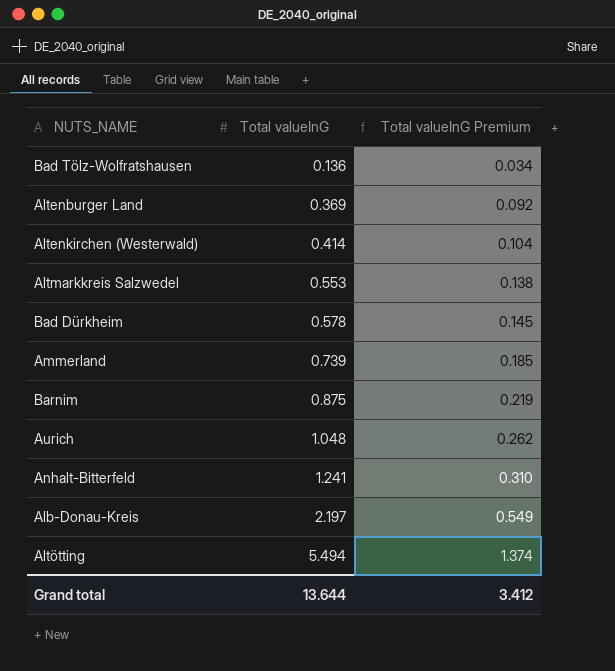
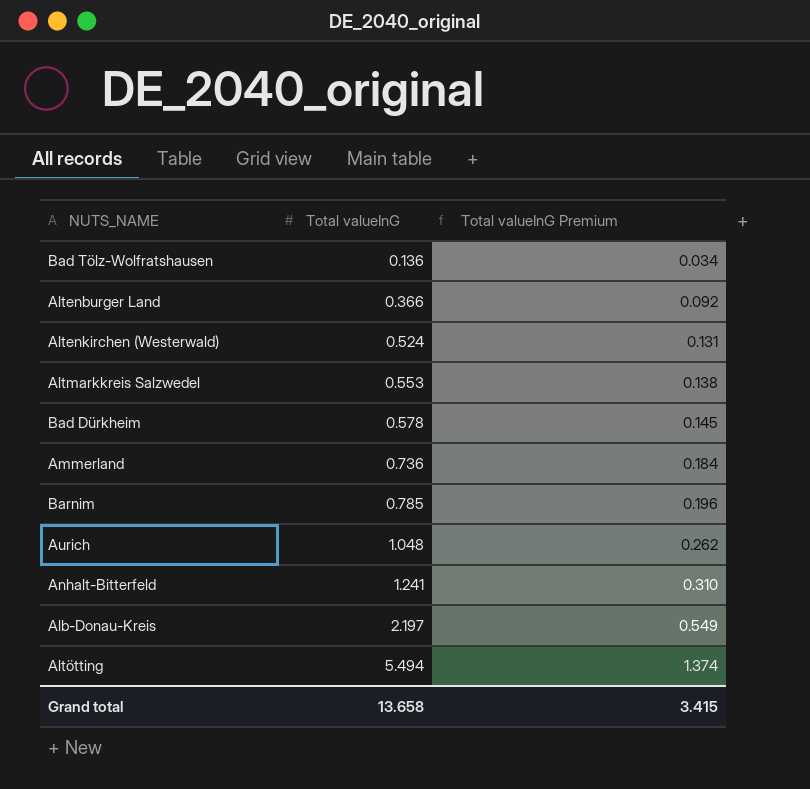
Altenburger Land | Total valueInG: 0.369 -> 0.366
Altenkirchen (Westerwald) | Total valueInG: 0.414 -> 0.524
Altenkirchen (Westerwald) | Total valueInG Premium: 0.104 -> 0.131
Ammerland | Total valueInG: 0.739 -> 0.736
Ammerland | Total valueInG Premium: 0.185 -> 0.184
Barnim | Total valueInG: 0.875 -> 0.785
Barnim | Total valueInG Premium: 0.219 -> 0.196
Grand total | Total valueInG: 13.644 -> 13.658
Grand total | Total valueInG Premium: 3.412 -> 3.415

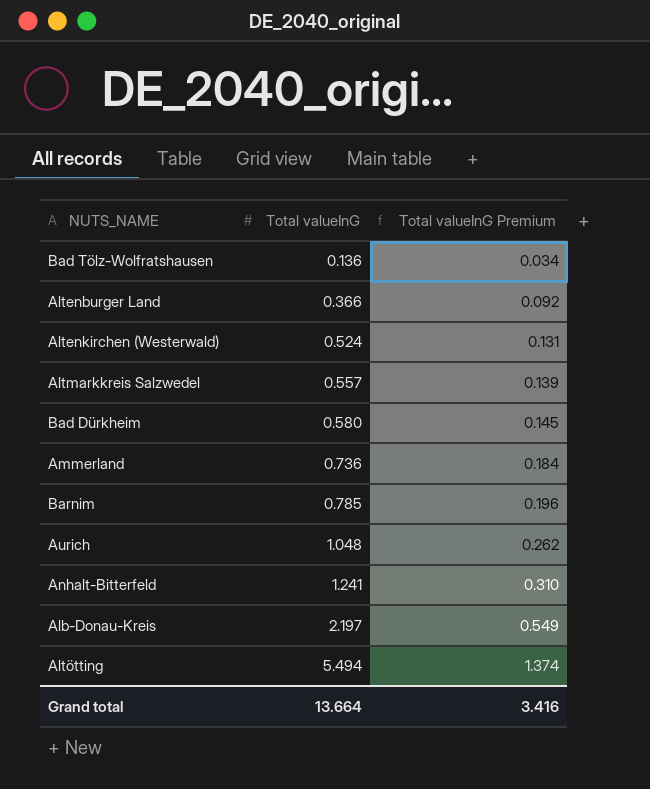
Altmarkkreis Salzwedel | Total valueInG: 0.553 -> 0.557
Altmarkkreis Salzwedel | Total valueInG Premium: 0.138 -> 0.139
Bad Dürkheim | Total valueInG: 0.578 -> 0.580
Grand total | Total valueInG: 13.658 -> 13.664
Grand total | Total valueInG Premium: 3.415 -> 3.416

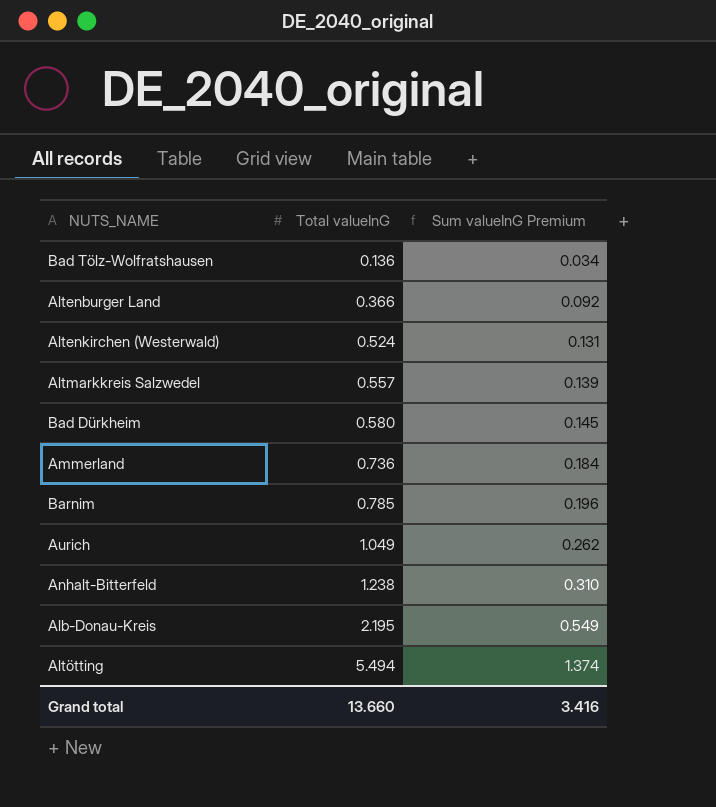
column name: Total valueInG Premium -> Sum valueInG Premium
Aurich | Total valueInG: 1.048 -> 1.049
Anhalt-Bitterfeld | Total valueInG: 1.241 -> 1.238
Alb-Donau-Kreis | Total valueInG: 2.197 -> 2.195
Grand total | Total valueInG: 13.664 -> 13.660

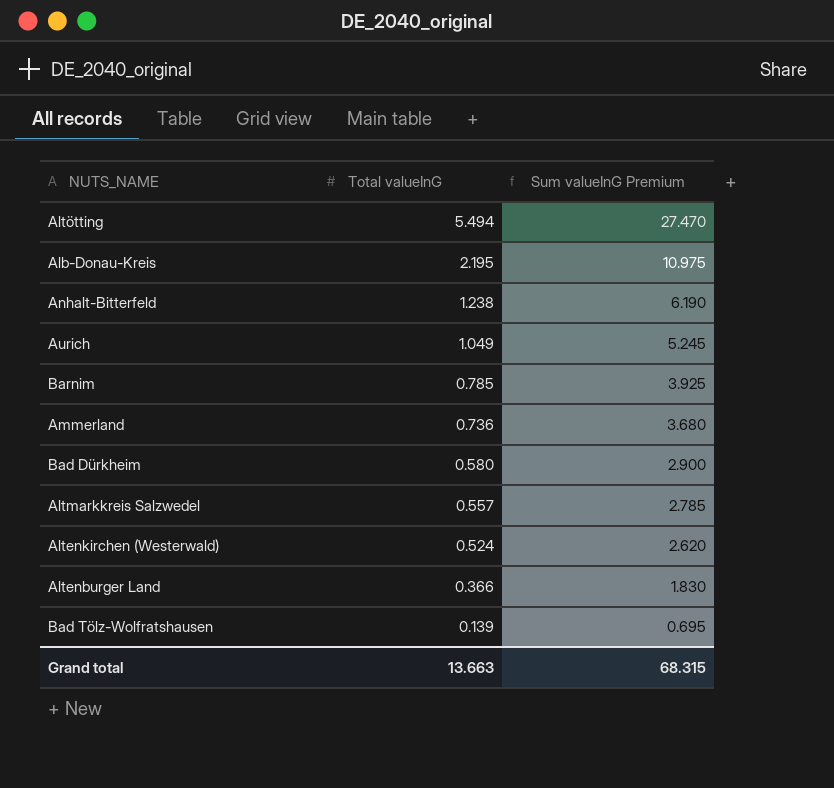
row order: Total valueInG ascending -> Total valueInG descending
column Sum valueInG Premium | formula: [Total valueInG] * 0.25 -> [Total valueInG] * 5
Bad Tölz-Wolfratshausen | Total valueInG: 0.136 -> 0.139
Grand total | Total valueInG: 13.660 -> 13.663
Grand total | Sum valueInG Premium: 3.416 -> 68.315

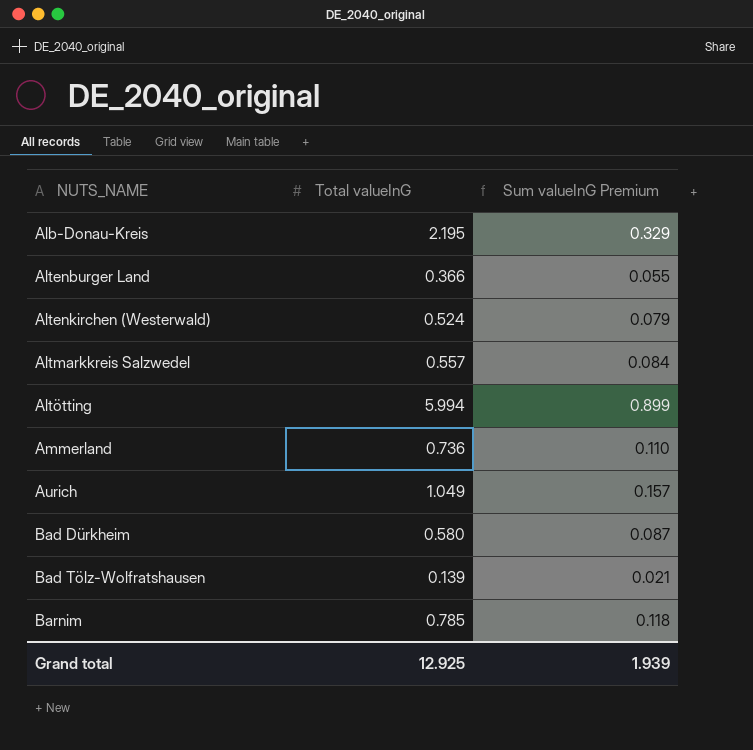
row order: Total valueInG descending -> NUTS_NAME ascending
column Sum valueInG Premium | formula: [Total valueInG] * 5 -> [Total valueInG] * 0.15
row Anhalt-Bitterfeld: 1.238 | 6.190 -> none
Altötting | Total valueInG: 5.494 -> 5.994
Grand total | Total valueInG: 13.663 -> 12.925
Grand total | Sum valueInG Premium: 68.315 -> 1.939

